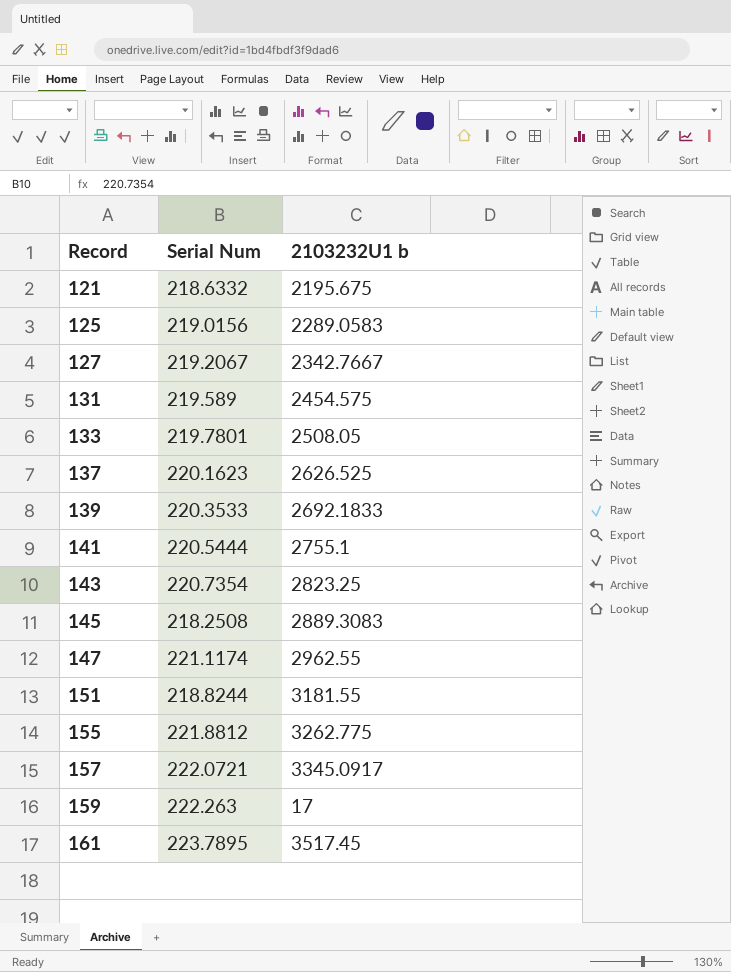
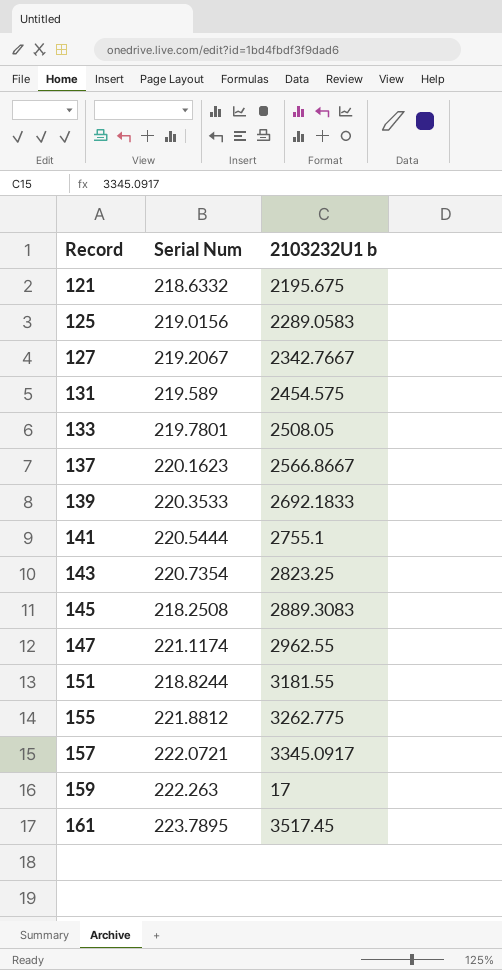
137 | 2103232U1 b: 2626.525 -> 2566.8667

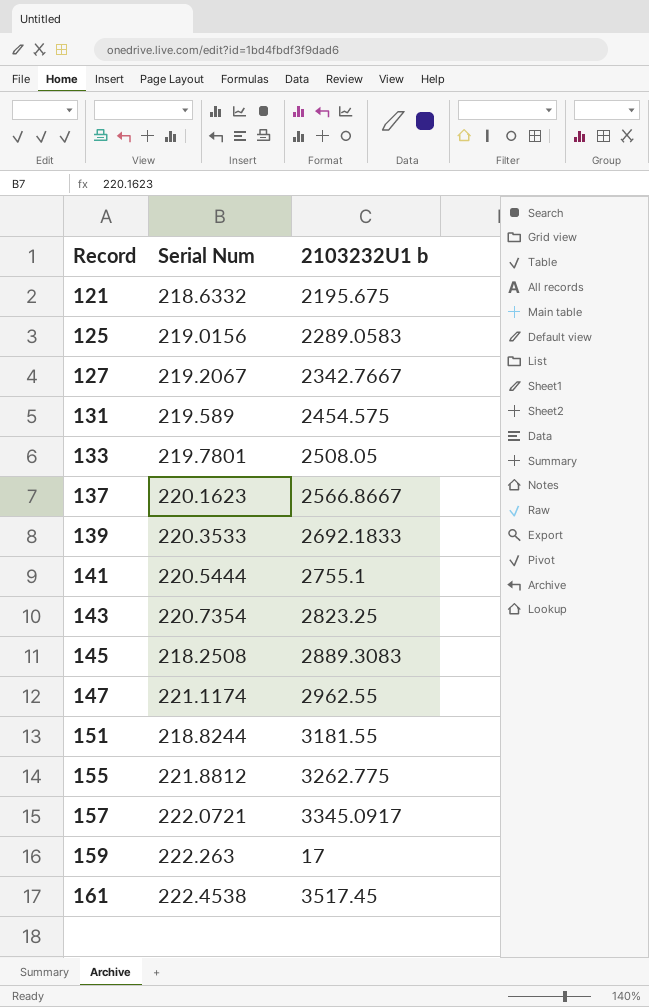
161 | Serial Num: 223.7895 -> 222.4538

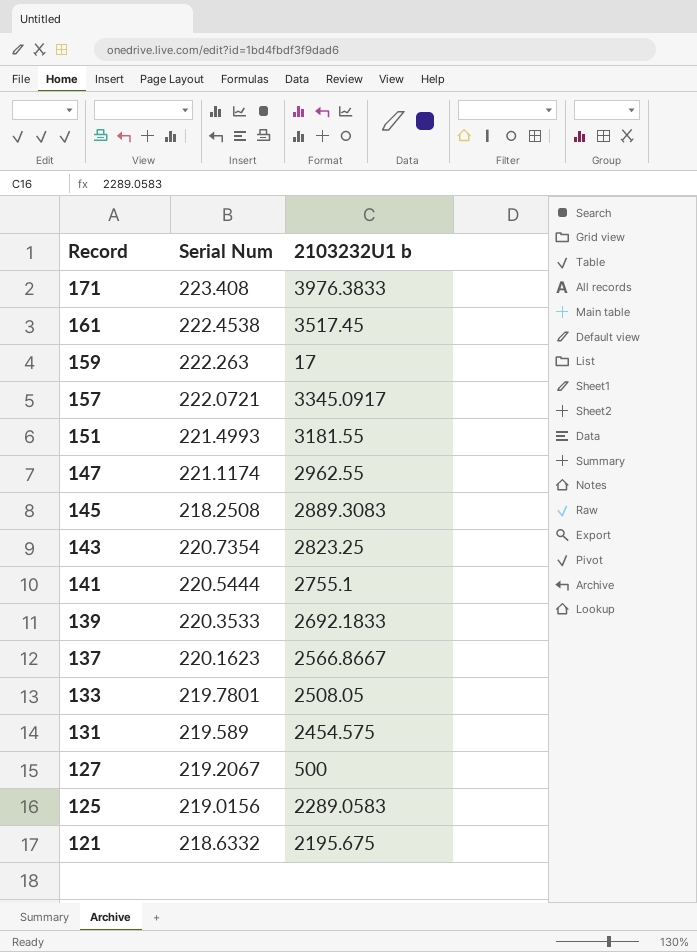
row order: Record ascending -> Record descending
row 155: 221.8812 | 3262.775 -> none
row 171: none -> 223.408 | 3976.3833
151 | Serial Num: 218.8244 -> 221.4993
127 | 2103232U1 b: 2342.7667 -> 500

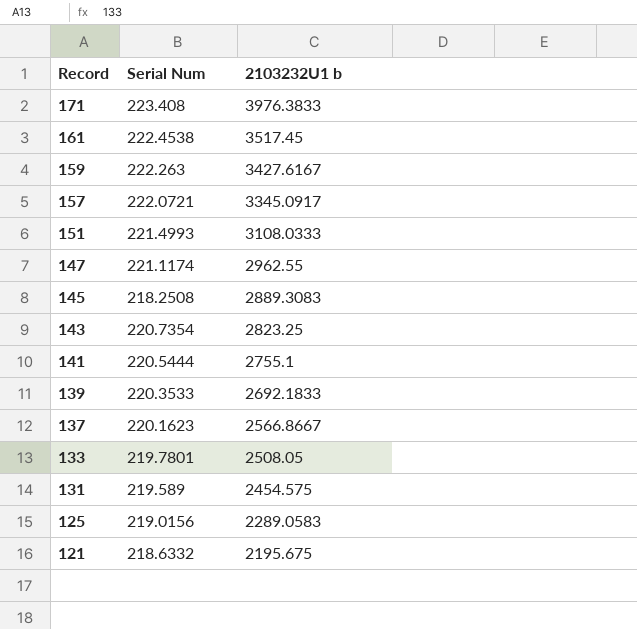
row 127: 219.2067 | 500 -> none
159 | 2103232U1 b: 17 -> 3427.6167
151 | 2103232U1 b: 3181.55 -> 3108.0333

